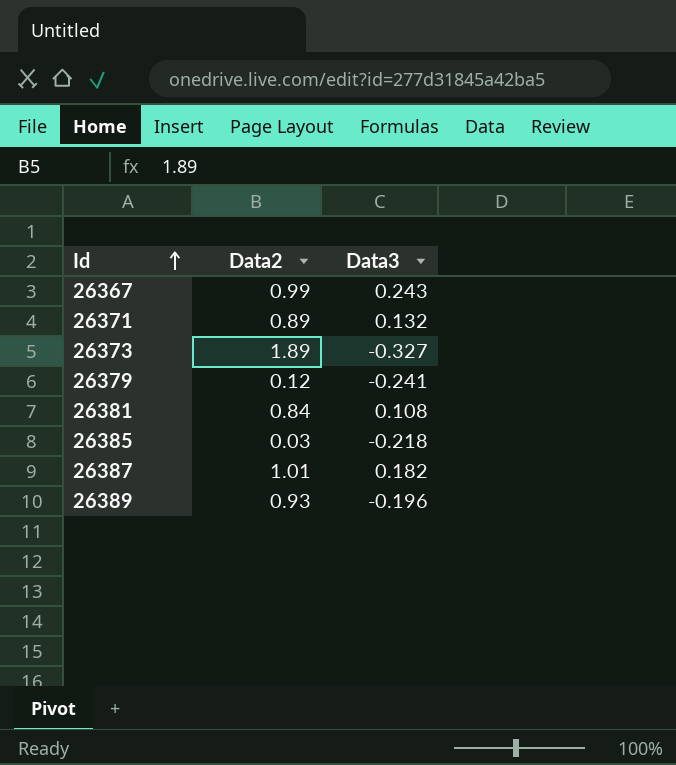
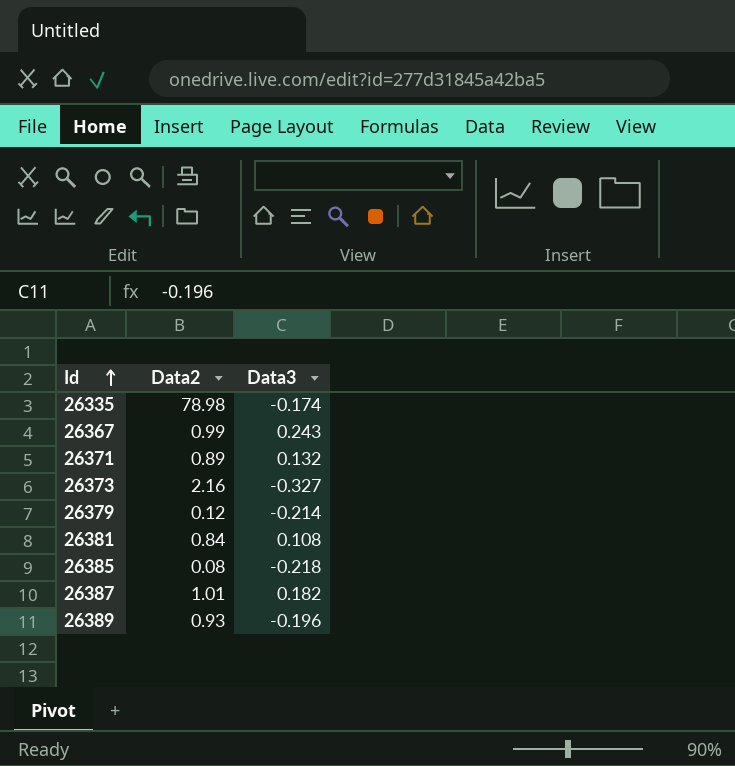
row 26335: none -> 78.98 | -0.174
26373 | Data2: 1.89 -> 2.16
26379 | Data3: -0.241 -> -0.214
26385 | Data2: 0.03 -> 0.08

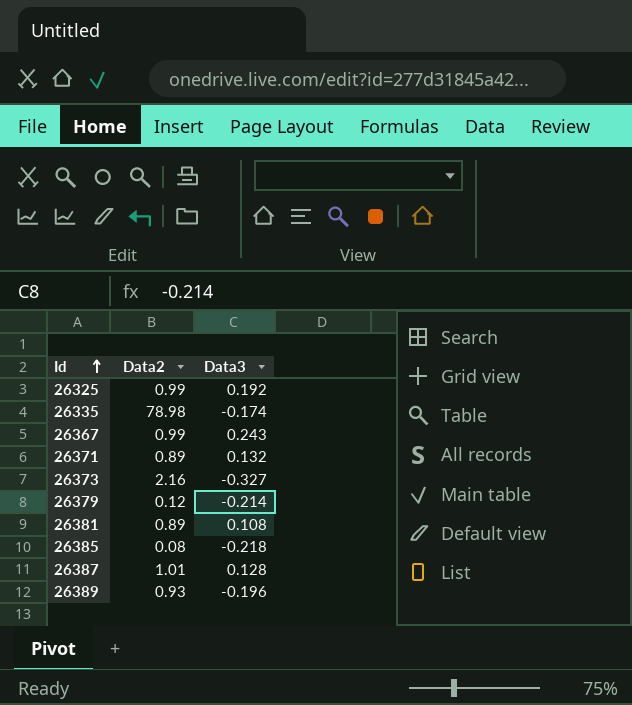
row 26325: none -> 0.99 | 0.192
26381 | Data2: 0.84 -> 0.89
26387 | Data3: 0.182 -> 0.128

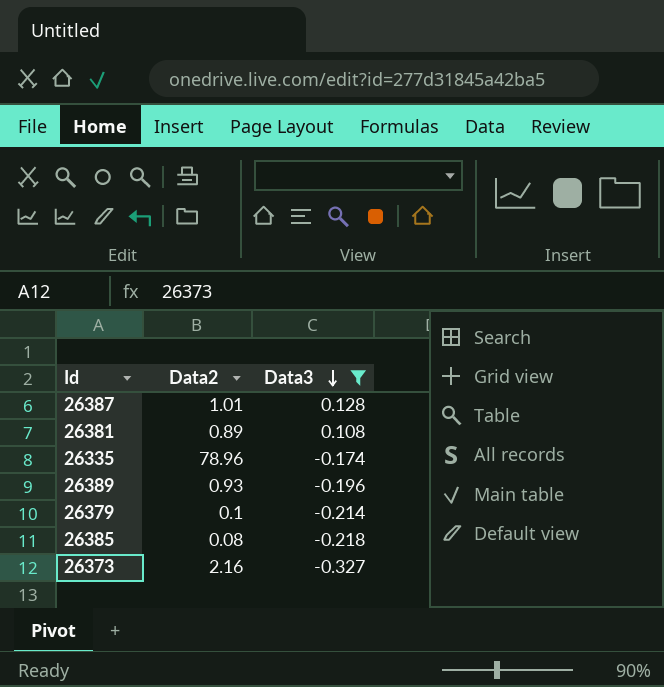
filter: none -> Data3 <= 0.128
row order: Id ascending -> Data3 descending
26335 | Data2: 78.98 -> 78.96
26379 | Data2: 0.12 -> 0.1

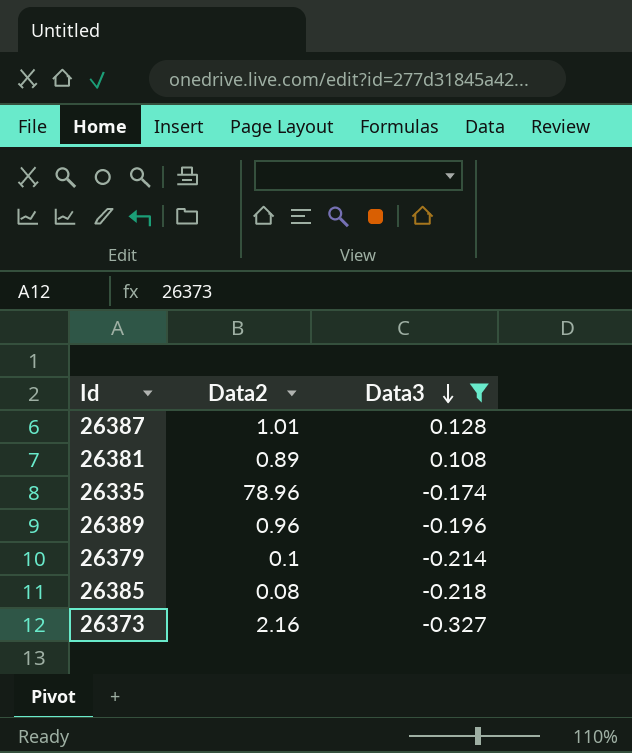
26389 | Data2: 0.93 -> 0.96

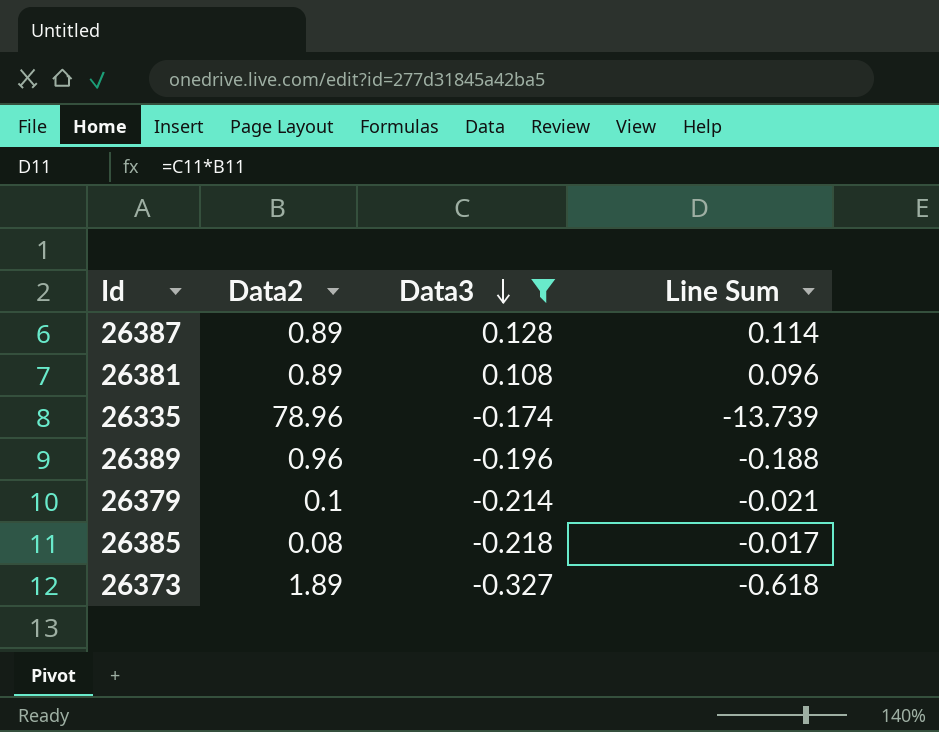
column Line Sum | formula: none -> [Data2] * [Data3]
26387 | Data2: 1.01 -> 0.89
26373 | Data2: 2.16 -> 1.89

